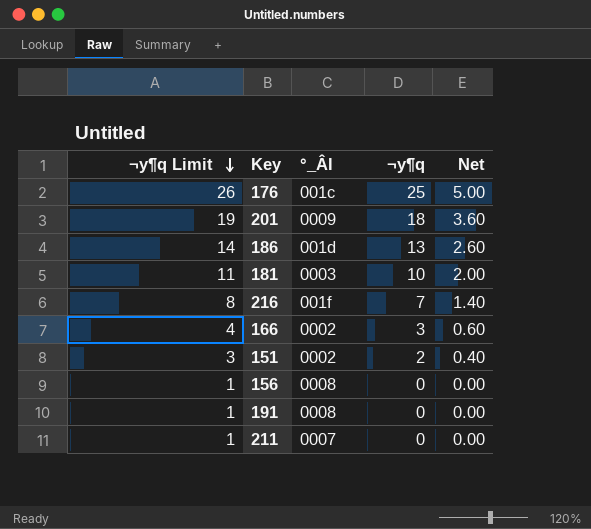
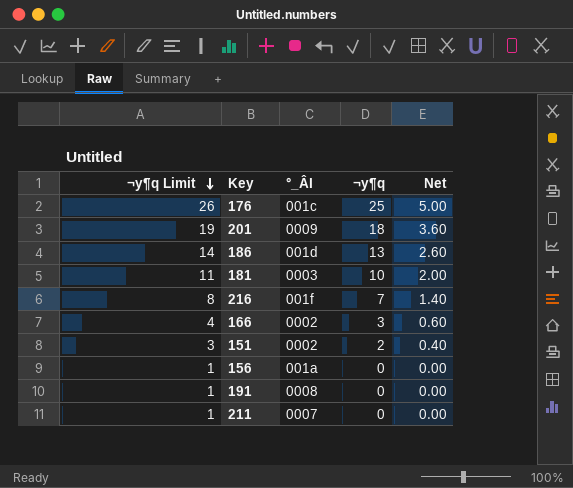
156 | °_ÂI: 0008 -> 001a

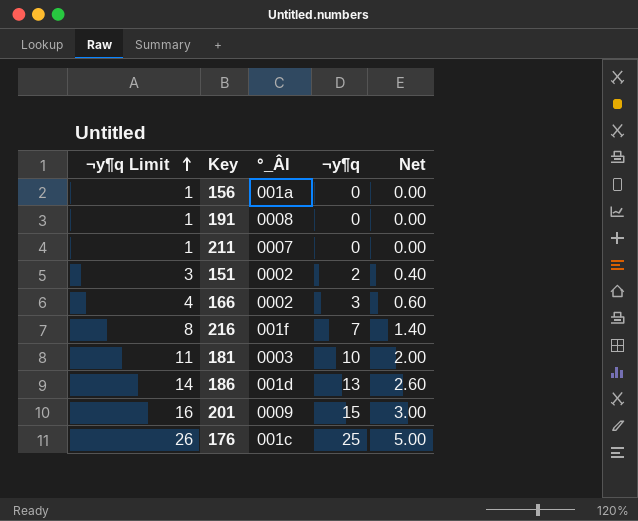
row order: ¬y¶q Limit descending -> ¬y¶q Limit ascending
201 | ¬y¶q Limit: 19 -> 16
201 | ¬y¶q: 18 -> 15
201 | Net: 3.60 -> 3.00

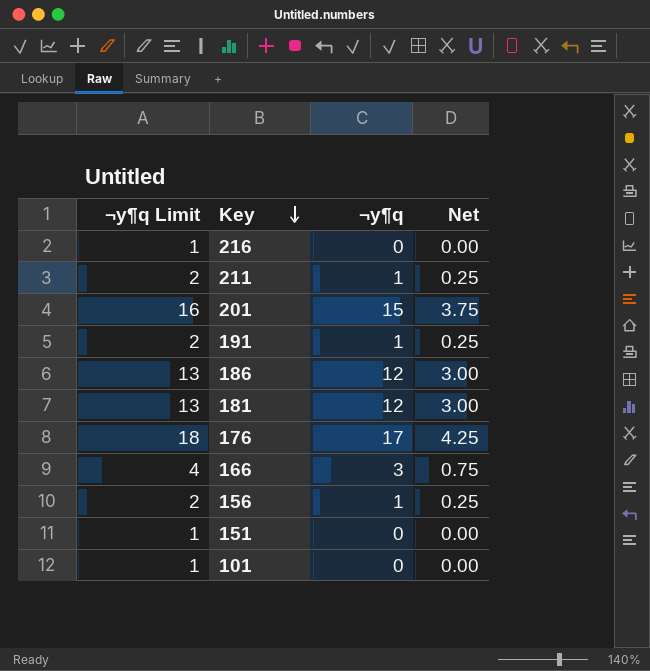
row order: ¬y¶q Limit ascending -> Key descending
column °_ÂI | position: 3 -> none
column Net | formula: [¬y¶q] * 0.2 -> [¬y¶q] * 0.25
216 | ¬y¶q Limit: 8 -> 1
216 | ¬y¶q: 7 -> 0
211 | ¬y¶q Limit: 1 -> 2
211 | ¬y¶q: 0 -> 1
191 | ¬y¶q Limit: 1 -> 2
191 | ¬y¶q: 0 -> 1
186 | ¬y¶q Limit: 14 -> 13
186 | ¬y¶q: 13 -> 12
181 | ¬y¶q Limit: 11 -> 13
181 | ¬y¶q: 10 -> 12
176 | ¬y¶q Limit: 26 -> 18
176 | ¬y¶q: 25 -> 17
156 | ¬y¶q Limit: 1 -> 2
156 | ¬y¶q: 0 -> 1
151 | ¬y¶q Limit: 3 -> 1
151 | ¬y¶q: 2 -> 0
row 101: none -> 1 | 0 | 0.00

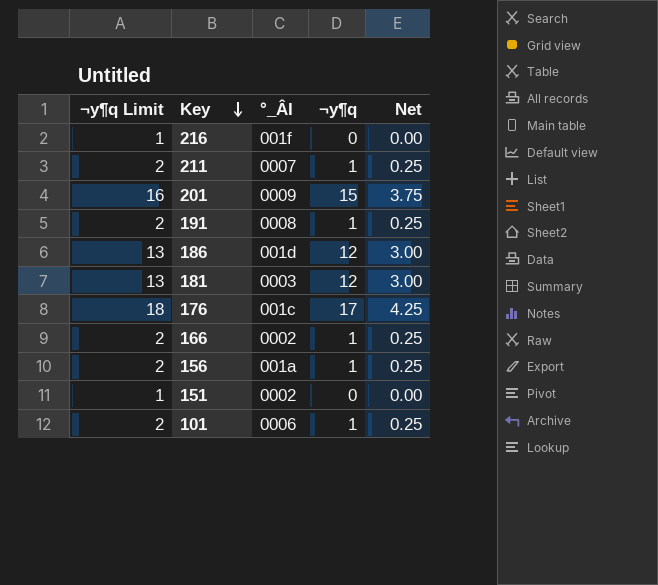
column °_ÂI | position: none -> 3
166 | ¬y¶q Limit: 4 -> 2
166 | ¬y¶q: 3 -> 1
166 | Net: 0.75 -> 0.25
101 | ¬y¶q Limit: 1 -> 2
101 | ¬y¶q: 0 -> 1
101 | Net: 0.00 -> 0.25

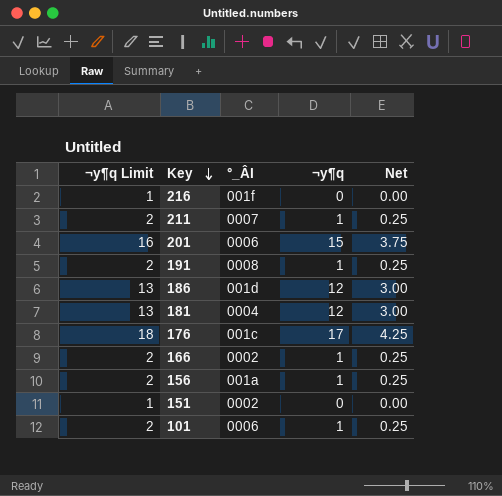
201 | °_ÂI: 0009 -> 0006
181 | °_ÂI: 0003 -> 0004

